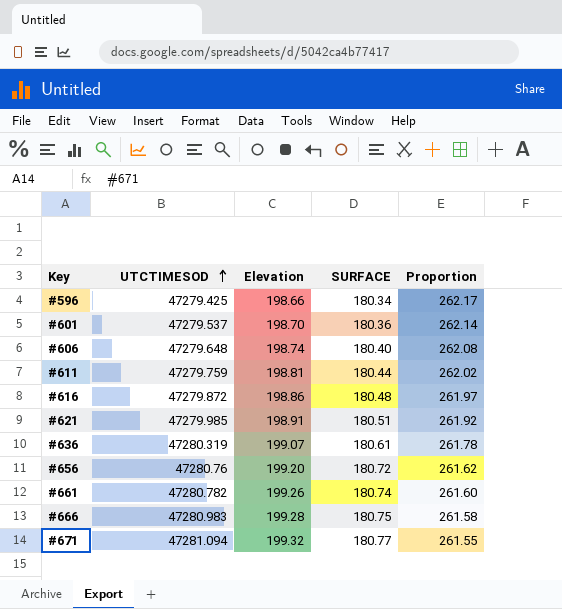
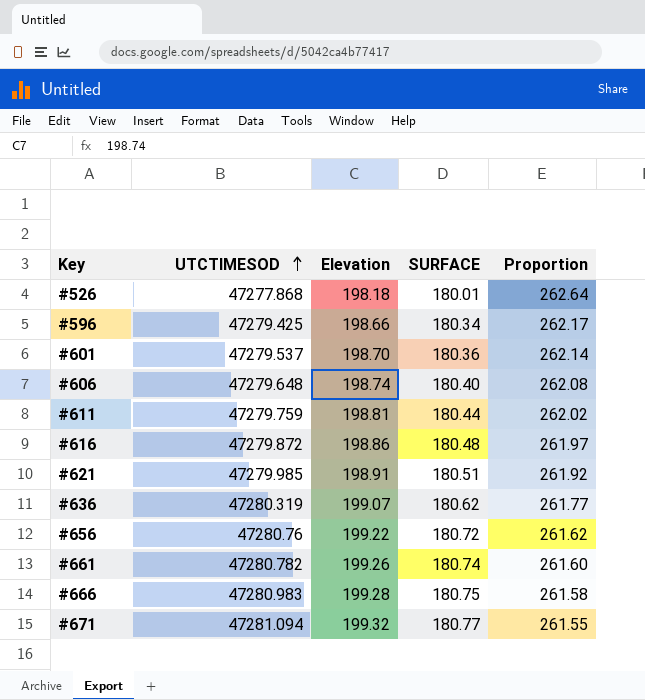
row #526: none -> 47277.868 | 198.18 | 180.01 | 262.64
#636 | SURFACE: 180.61 -> 180.62
#636 | Proportion: 261.78 -> 261.77
#656 | Elevation: 199.20 -> 199.22

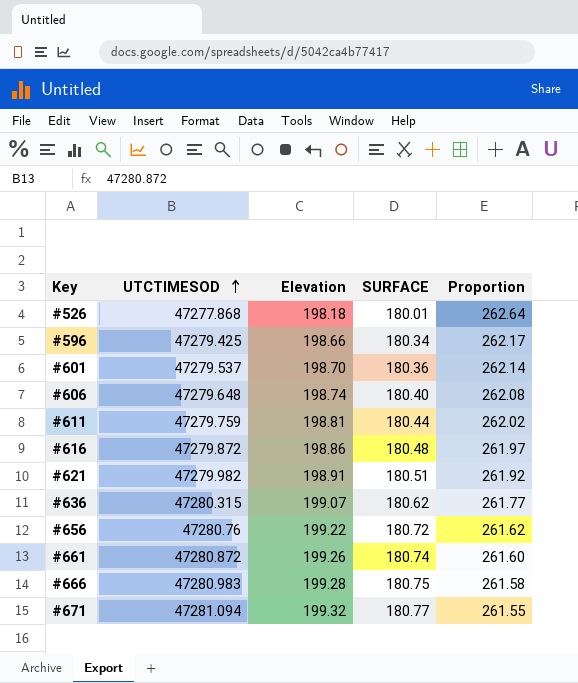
#621 | UTCTIMESOD: 47279.985 -> 47279.982
#636 | UTCTIMESOD: 47280.319 -> 47280.315
#661 | UTCTIMESOD: 47280.782 -> 47280.872

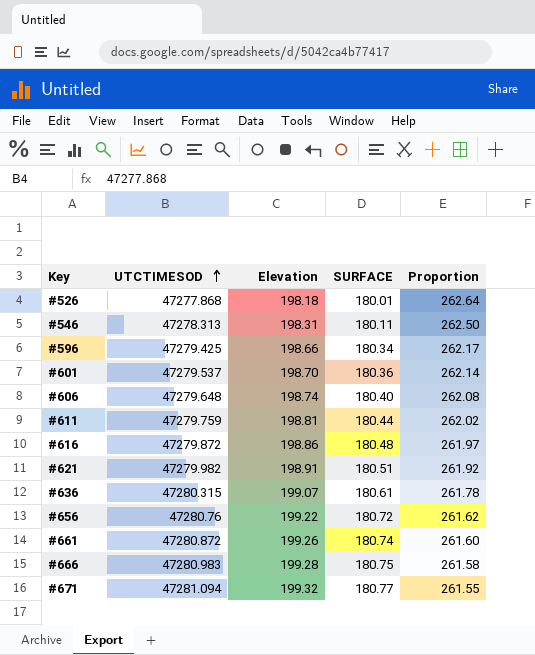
row #546: none -> 47278.313 | 198.31 | 180.11 | 262.50
#636 | SURFACE: 180.62 -> 180.61
#636 | Proportion: 261.77 -> 261.78

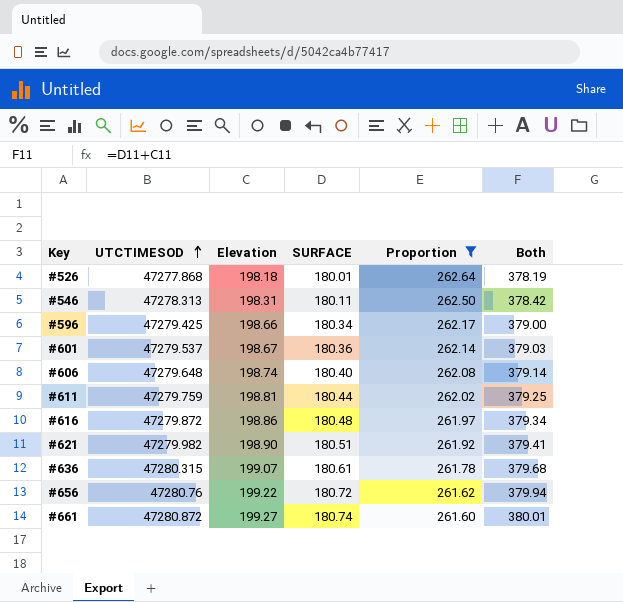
filter: none -> Proportion >= 261.60
column Both | formula: none -> [Elevation] + [SURFACE]
#601 | Elevation: 198.70 -> 198.67
#621 | Elevation: 198.91 -> 198.90
#661 | Elevation: 199.26 -> 199.27

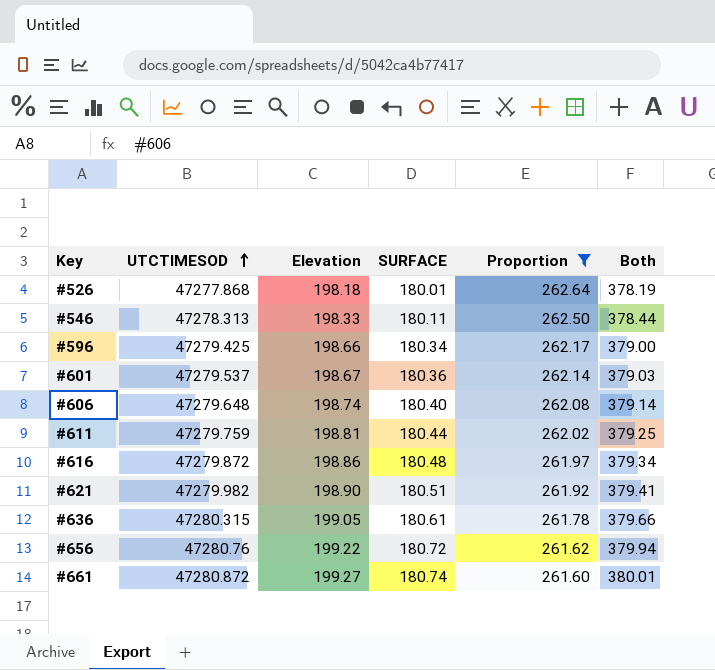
#546 | Elevation: 198.31 -> 198.33
#546 | Both: 378.42 -> 378.44
#636 | Elevation: 199.07 -> 199.05
#636 | Both: 379.68 -> 379.66

